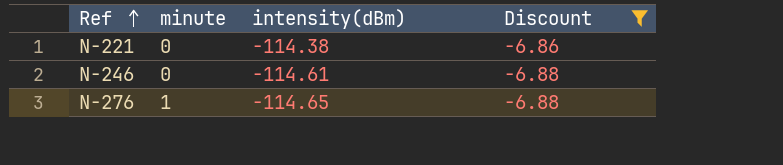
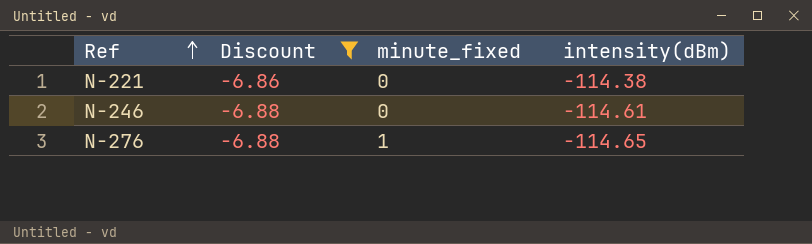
column Discount | position: 4 -> 2
column name: minute -> minute_fixed

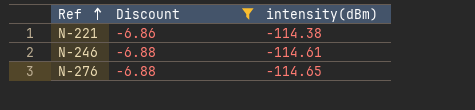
column minute_fixed | position: 3 -> none

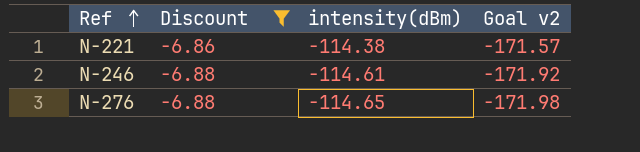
column Goal v2 | formula: none -> [intensity(dBm)] * 1.5

